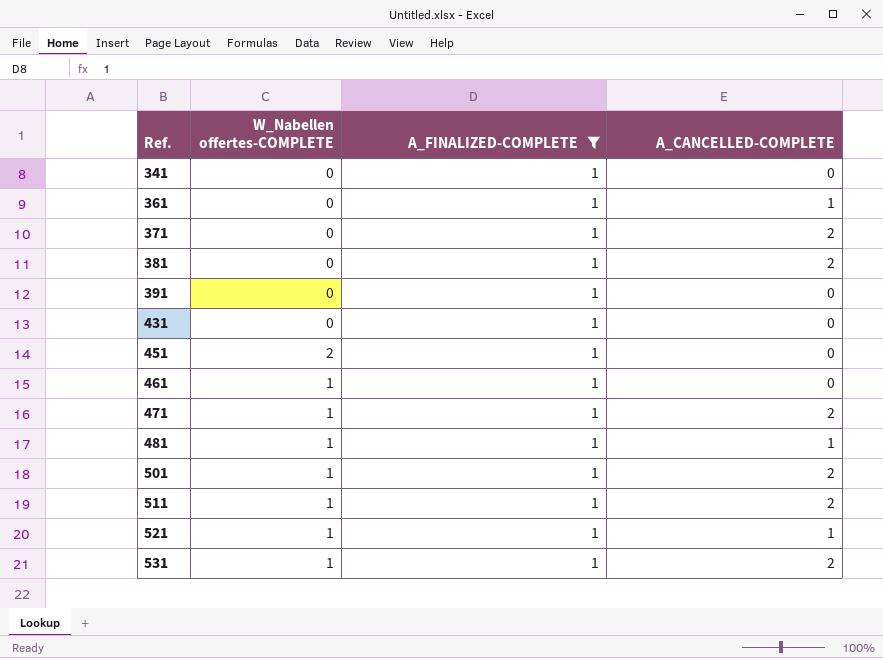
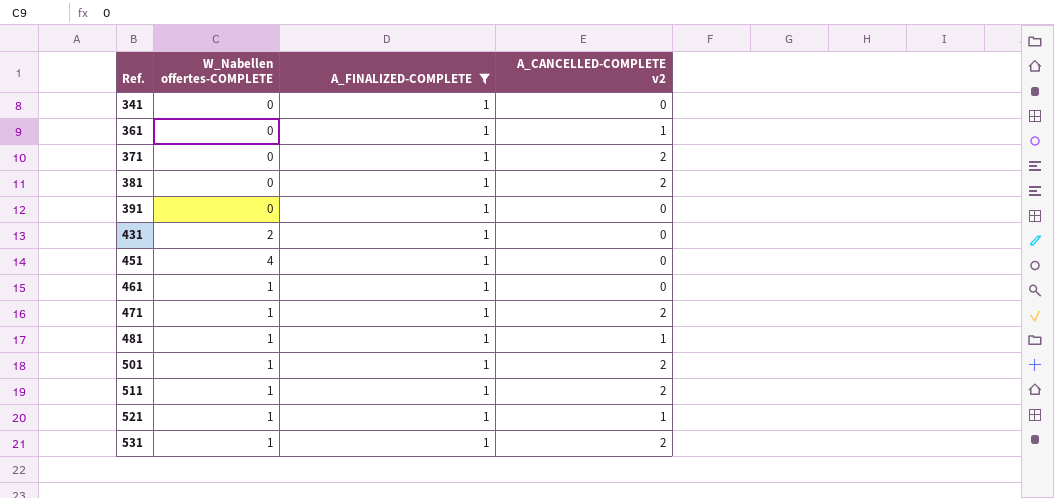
column name: A_CANCELLED-COMPLETE -> A_CANCELLED-COMPLETE v2
431 | W_Nabellen offertes-COMPLETE: 0 -> 2
451 | W_Nabellen offertes-COMPLETE: 2 -> 4

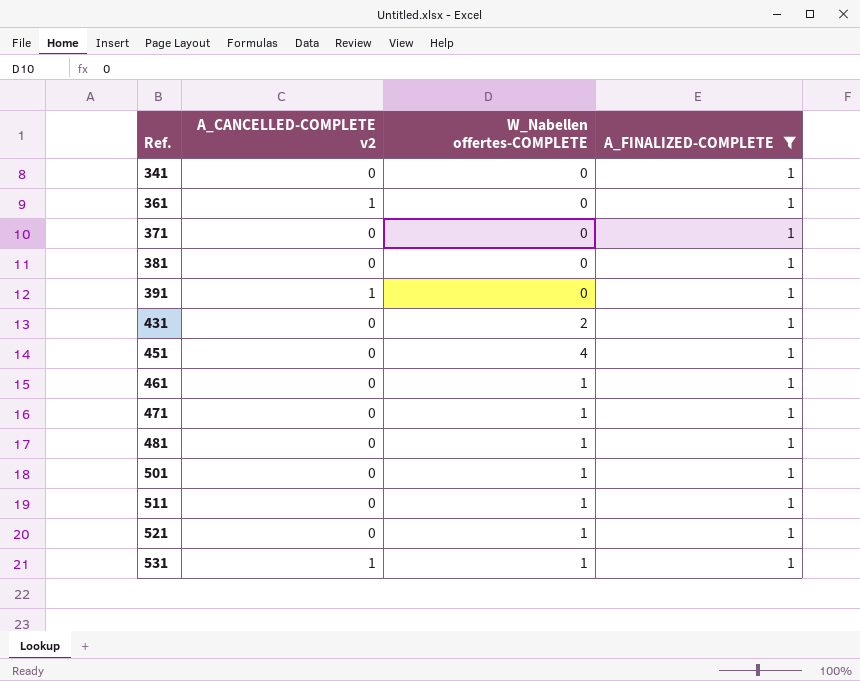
column A_CANCELLED-COMPLETE v2 | position: 4 -> 2
371 | A_CANCELLED-COMPLETE v2: 2 -> 0
381 | A_CANCELLED-COMPLETE v2: 2 -> 0
391 | A_CANCELLED-COMPLETE v2: 0 -> 1
471 | A_CANCELLED-COMPLETE v2: 2 -> 0
481 | A_CANCELLED-COMPLETE v2: 1 -> 0
501 | A_CANCELLED-COMPLETE v2: 2 -> 0
511 | A_CANCELLED-COMPLETE v2: 2 -> 0
521 | A_CANCELLED-COMPLETE v2: 1 -> 0
531 | A_CANCELLED-COMPLETE v2: 2 -> 1

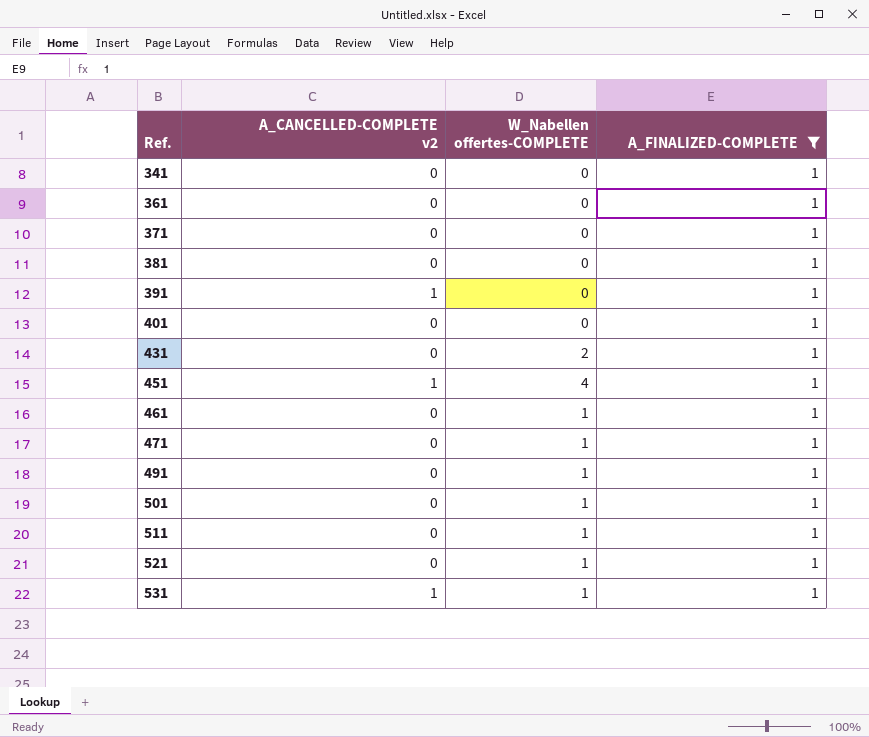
row 481: 0 | 1 | 1 -> none
361 | A_CANCELLED-COMPLETE v2: 1 -> 0
row 401: none -> 0 | 0 | 1
451 | A_CANCELLED-COMPLETE v2: 0 -> 1
row 491: none -> 0 | 1 | 1

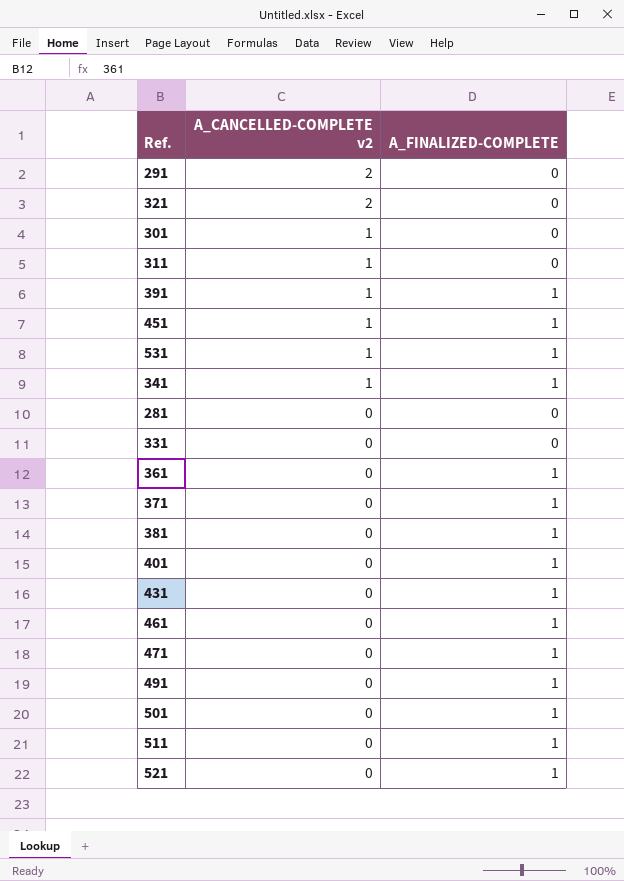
filter: A_FINALIZED-COMPLETE = 1 -> none
row order: Ref. ascending -> A_CANCELLED-COMPLETE v2 descending
column W_Nabellen offertes-COMPLETE | position: 3 -> none
341 | A_CANCELLED-COMPLETE v2: 0 -> 1

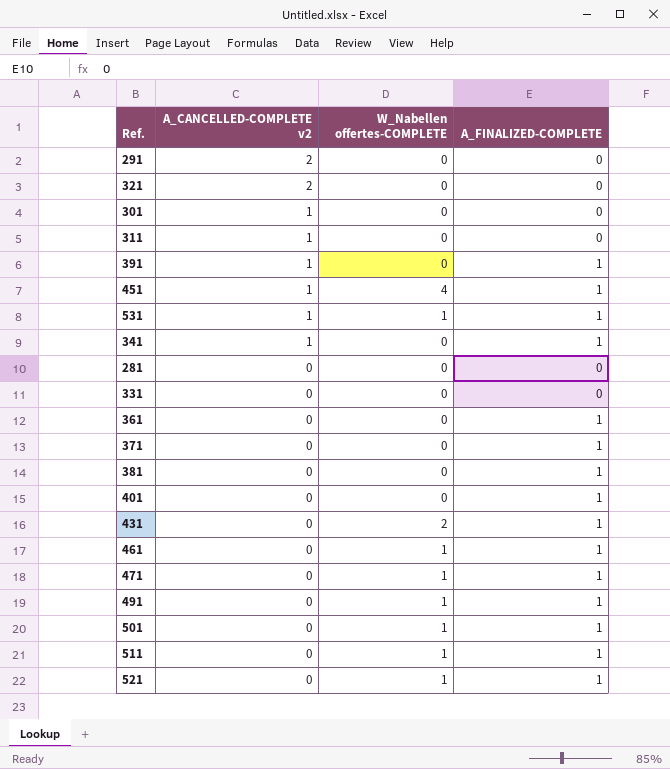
column W_Nabellen offertes-COMPLETE | position: none -> 3

